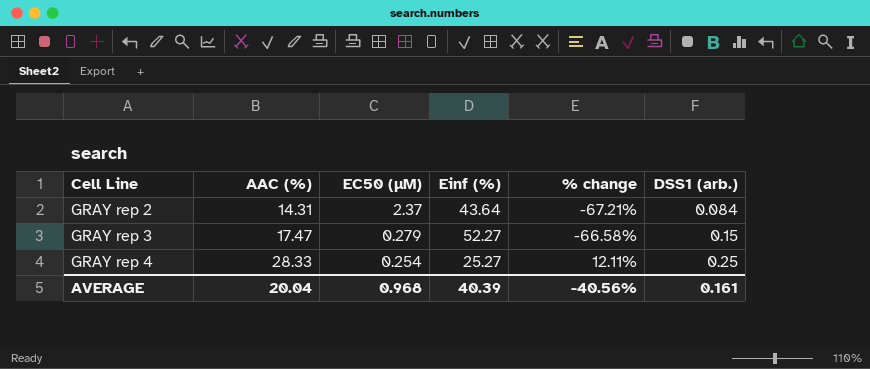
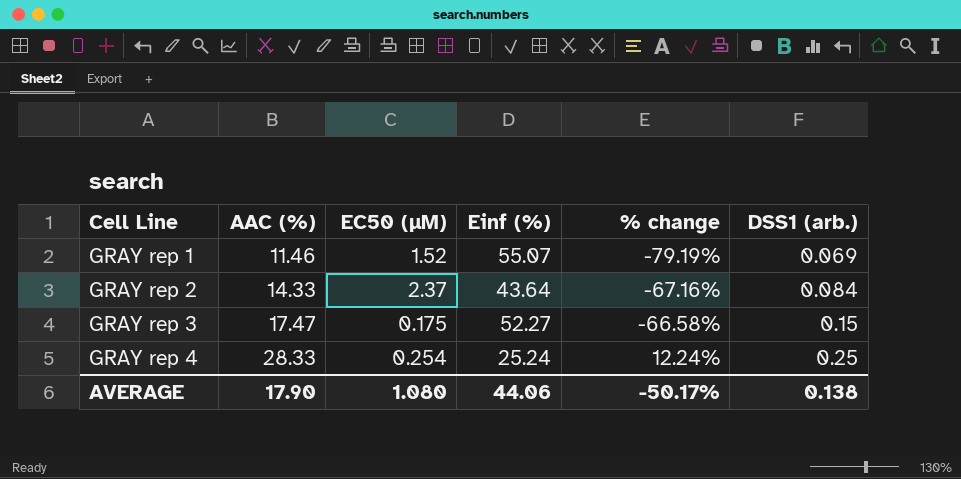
row GRAY rep 1: none -> 11.46 | 1.52 | 55.07 | -79.19% | 0.069
GRAY rep 2 | AAC (%): 14.31 -> 14.33
GRAY rep 2 | % change: -67.21% -> -67.16%
GRAY rep 3 | EC50 (µM): 0.279 -> 0.175
GRAY rep 4 | Einf (%): 25.27 -> 25.24
GRAY rep 4 | % change: 12.11% -> 12.24%
AVERAGE | AAC (%): 20.04 -> 17.90
AVERAGE | EC50 (µM): 0.968 -> 1.080
AVERAGE | Einf (%): 40.39 -> 44.06
AVERAGE | % change: -40.56% -> -50.17%
AVERAGE | DSS1 (arb.): 0.161 -> 0.138

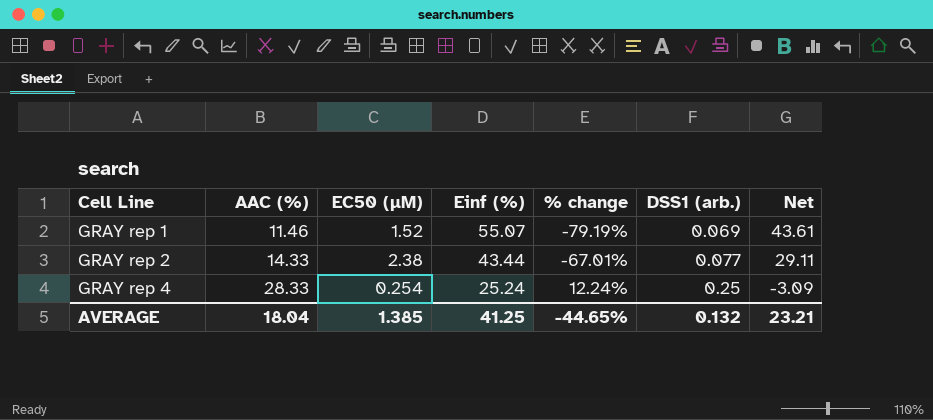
column Net | formula: none -> [Einf (%)] - [AAC (%)]
row GRAY rep 3: 17.47 | 0.175 | 52.27 | -66.58% | 0.15 -> none
GRAY rep 2 | EC50 (µM): 2.37 -> 2.38
GRAY rep 2 | Einf (%): 43.64 -> 43.44
GRAY rep 2 | % change: -67.16% -> -67.01%
GRAY rep 2 | DSS1 (arb.): 0.084 -> 0.077
AVERAGE | AAC (%): 17.90 -> 18.04
AVERAGE | EC50 (µM): 1.080 -> 1.385
AVERAGE | Einf (%): 44.06 -> 41.25
AVERAGE | % change: -50.17% -> -44.65%
AVERAGE | DSS1 (arb.): 0.138 -> 0.132

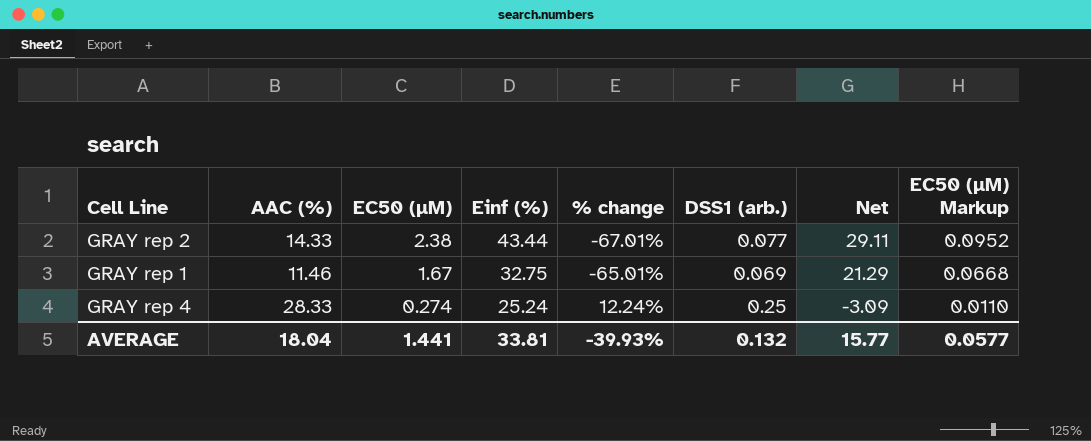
row order: Cell Line ascending -> EC50 (µM) descending
column EC50 (µM) Markup | formula: none -> [EC50 (µM)] * 0.04
GRAY rep 1 | EC50 (µM): 1.52 -> 1.67
GRAY rep 1 | Einf (%): 55.07 -> 32.75
GRAY rep 1 | % change: -79.19% -> -65.01%
GRAY rep 1 | Net: 43.61 -> 21.29
GRAY rep 4 | EC50 (µM): 0.254 -> 0.274
AVERAGE | EC50 (µM): 1.385 -> 1.441
AVERAGE | Einf (%): 41.25 -> 33.81
AVERAGE | % change: -44.65% -> -39.93%
AVERAGE | Net: 23.21 -> 15.77

